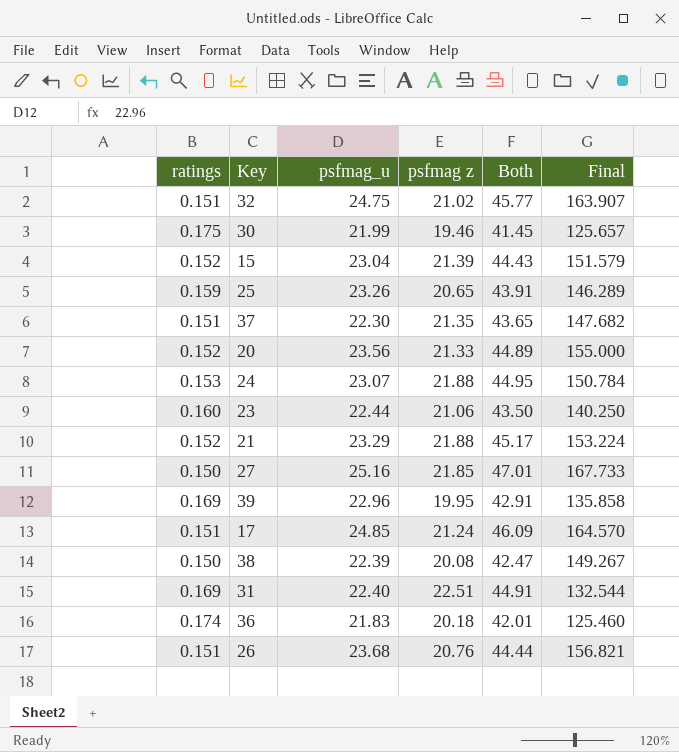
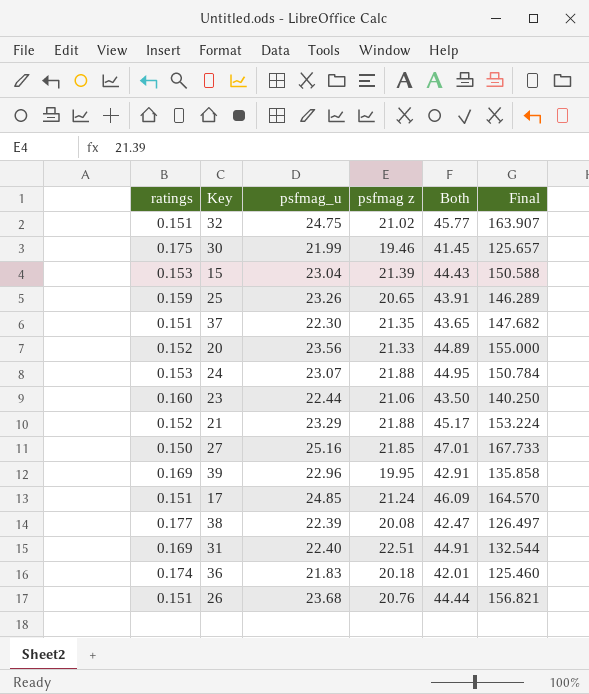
15 | ratings: 0.152 -> 0.153
15 | Final: 151.579 -> 150.588
38 | ratings: 0.150 -> 0.177
38 | Final: 149.267 -> 126.497

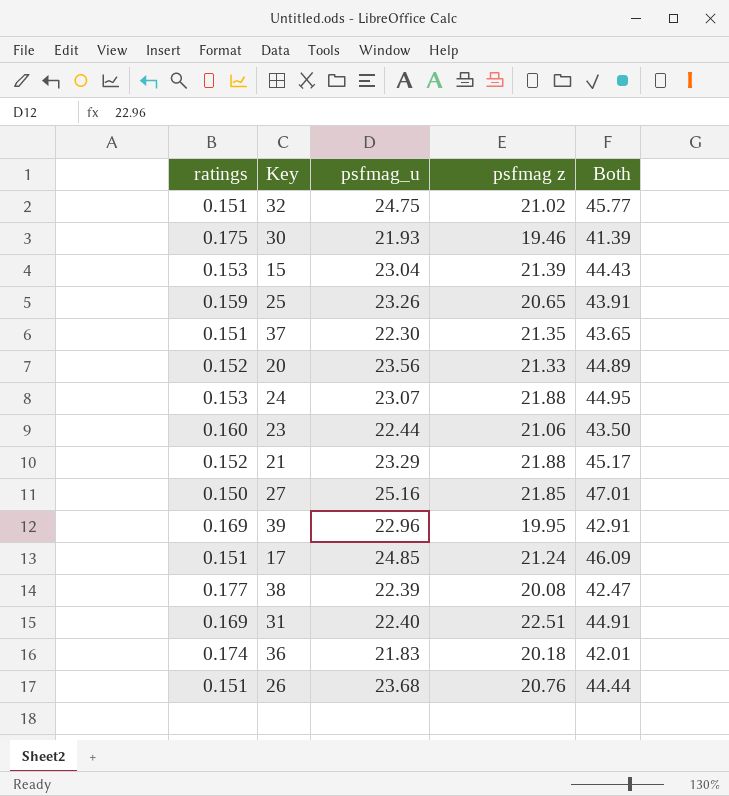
column Final | formula: [psfmag_u] / [ratings] -> none
30 | psfmag_u: 21.99 -> 21.93
30 | Both: 41.45 -> 41.39

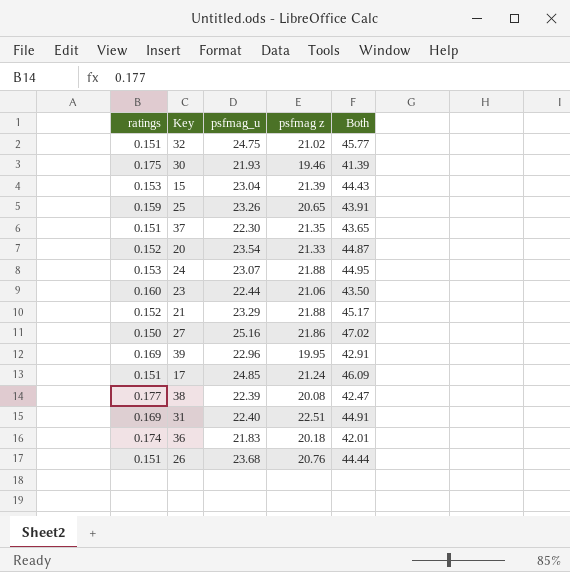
20 | psfmag_u: 23.56 -> 23.54
20 | Both: 44.89 -> 44.87
27 | psfmag z: 21.85 -> 21.86
27 | Both: 47.01 -> 47.02

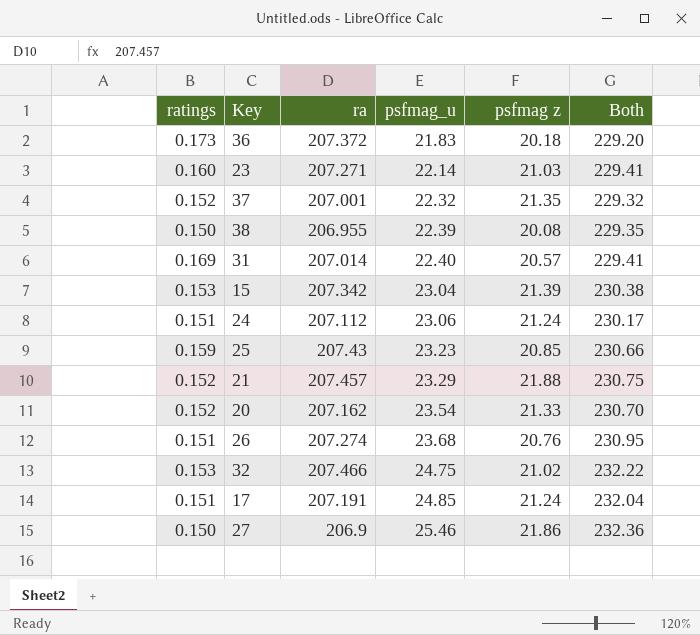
row order: none -> psfmag_u ascending
column ra | position: none -> 3
column Both | formula: [psfmag_u] + [psfmag z] -> [ra] + [psfmag_u]
row 30: 0.175 | 21.93 | 19.46 | 41.39 -> none
row 39: 0.169 | 22.96 | 19.95 | 42.91 -> none
36 | ratings: 0.174 -> 0.173
23 | psfmag_u: 22.44 -> 22.14
23 | psfmag z: 21.06 -> 21.03
37 | ratings: 0.151 -> 0.152
37 | psfmag_u: 22.30 -> 22.32
38 | ratings: 0.177 -> 0.150
31 | psfmag z: 22.51 -> 20.57
24 | ratings: 0.153 -> 0.151
24 | psfmag_u: 23.07 -> 23.06
24 | psfmag z: 21.88 -> 21.24
25 | psfmag_u: 23.26 -> 23.23
25 | psfmag z: 20.65 -> 20.85
32 | ratings: 0.151 -> 0.153
27 | psfmag_u: 25.16 -> 25.46

